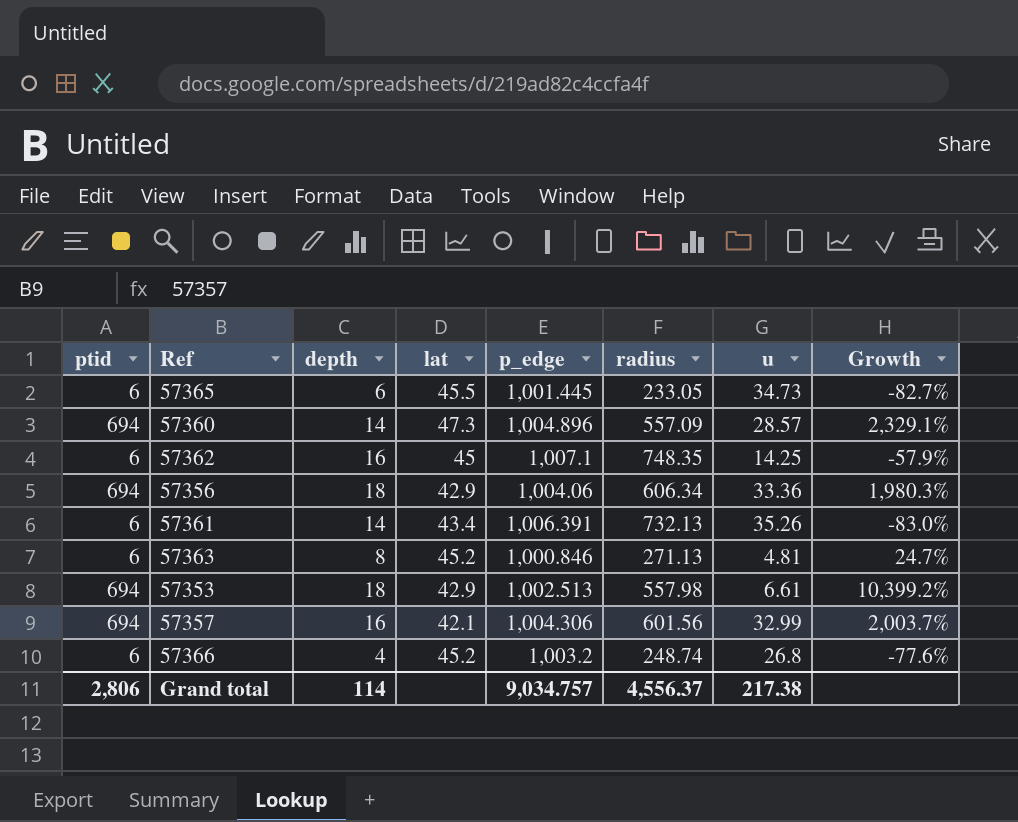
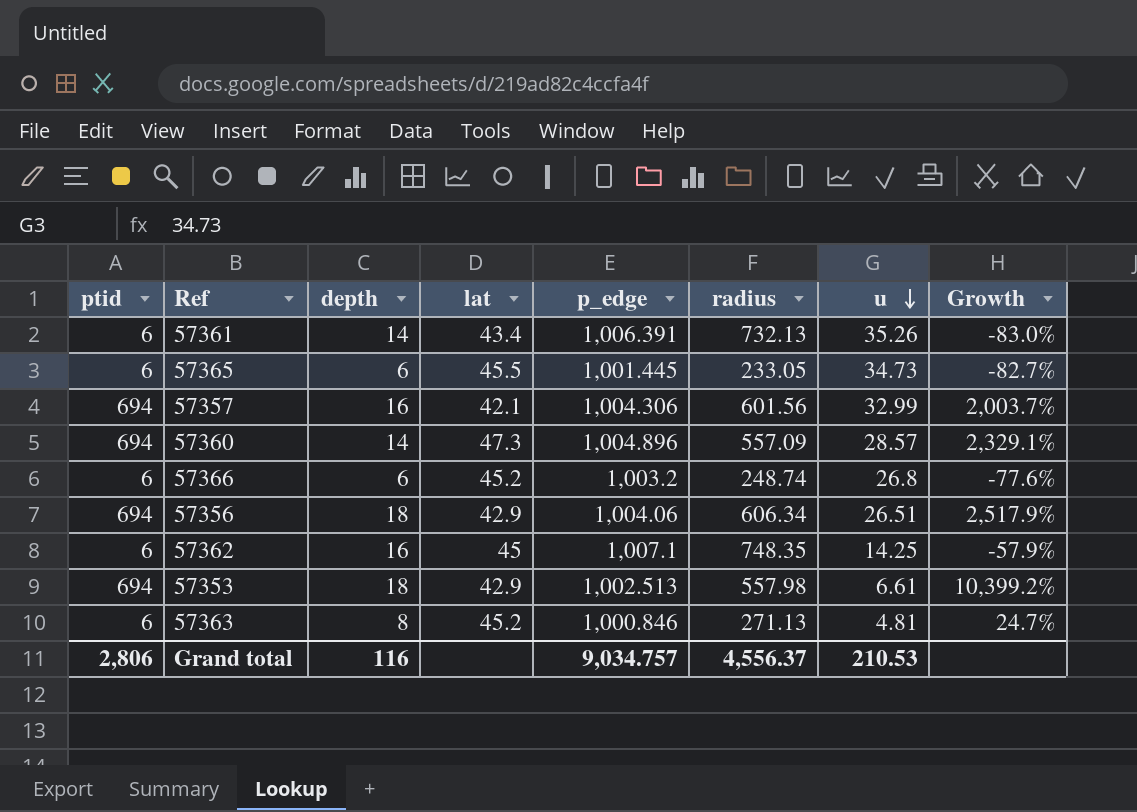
row order: none -> u descending
57366 | depth: 4 -> 6
57356 | u: 33.36 -> 26.51
57356 | Growth: 1,980.3% -> 2,517.9%
Grand total | depth: 114 -> 116
Grand total | u: 217.38 -> 210.53

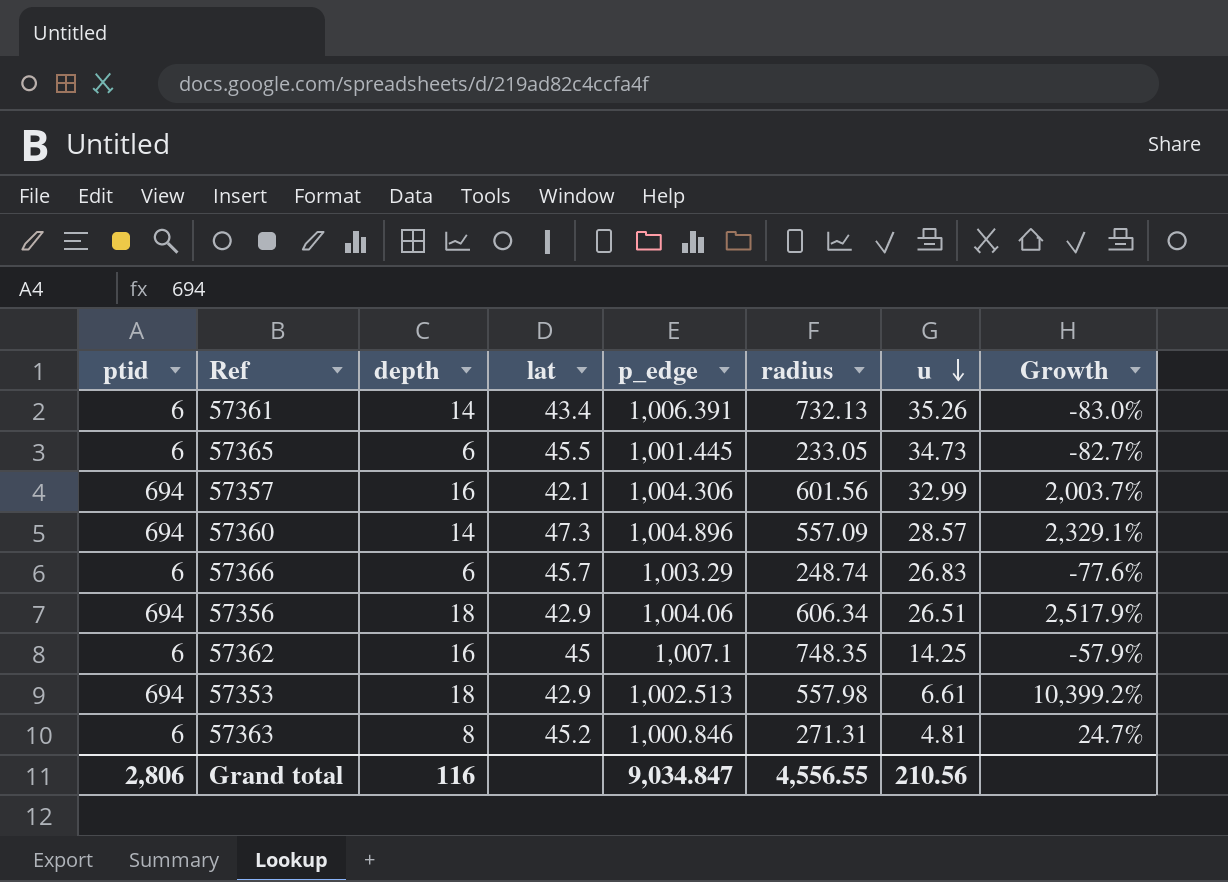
57366 | lat: 45.2 -> 45.7
57366 | p_edge: 1,003.2 -> 1,003.29
57366 | u: 26.8 -> 26.83
57363 | radius: 271.13 -> 271.31
Grand total | p_edge: 9,034.757 -> 9,034.847
Grand total | radius: 4,556.37 -> 4,556.55
Grand total | u: 210.53 -> 210.56

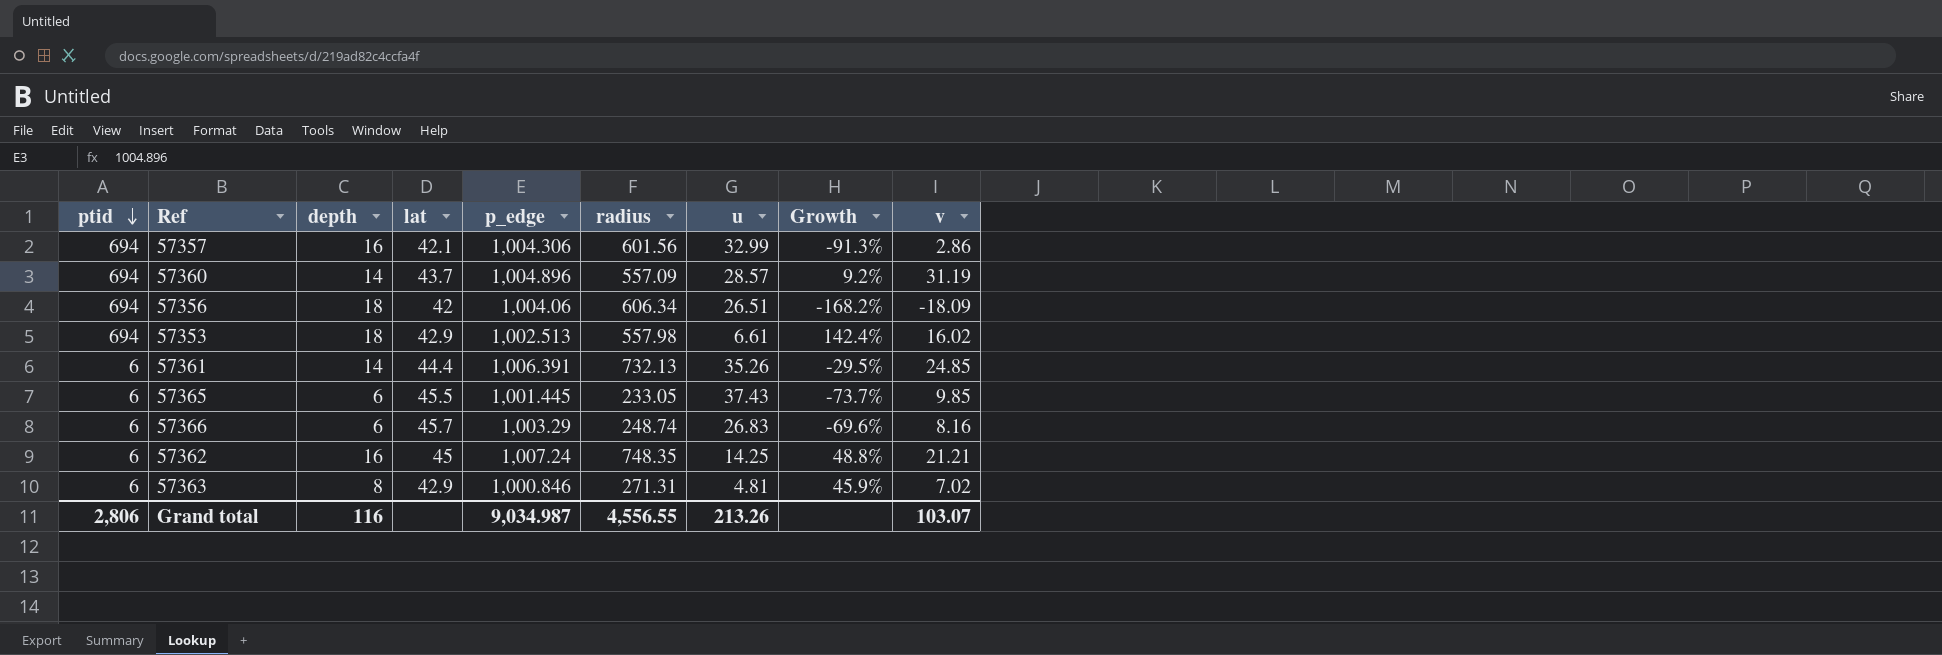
row order: u descending -> ptid descending
column Growth | formula: ([ptid] - [u]) / [u] -> ([v] - [u]) / [u]
column v | position: none -> 9
57360 | lat: 47.3 -> 43.7
57356 | lat: 42.9 -> 42
57361 | lat: 43.4 -> 44.4
57365 | u: 34.73 -> 37.43
57362 | p_edge: 1,007.1 -> 1,007.24
57363 | lat: 45.2 -> 42.9
Grand total | p_edge: 9,034.847 -> 9,034.987
Grand total | u: 210.56 -> 213.26

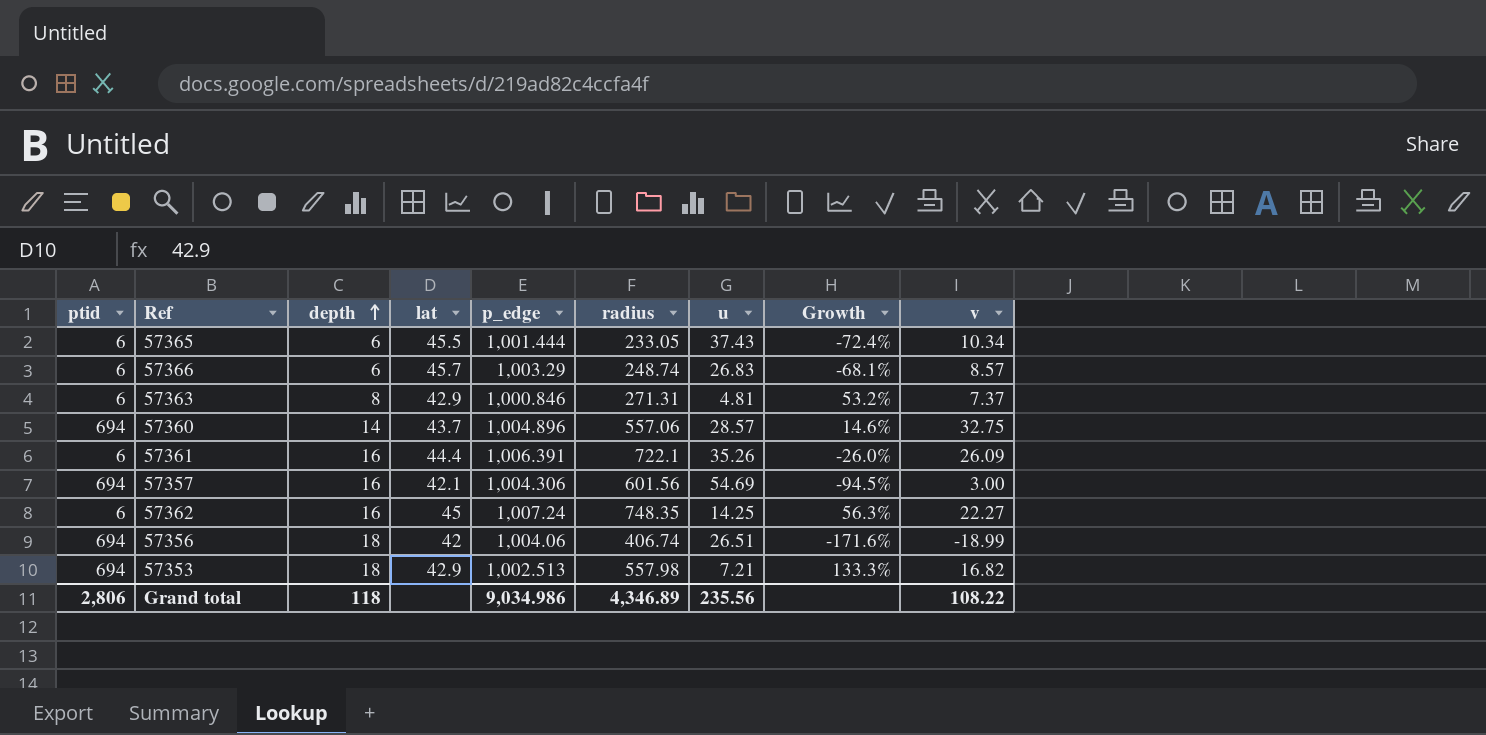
row order: ptid descending -> depth ascending
57365 | p_edge: 1,001.445 -> 1,001.444
57365 | Growth: -73.7% -> -72.4%
57365 | v: 9.85 -> 10.34
57366 | Growth: -69.6% -> -68.1%
57366 | v: 8.16 -> 8.57
57363 | Growth: 45.9% -> 53.2%
57363 | v: 7.02 -> 7.37
57360 | radius: 557.09 -> 557.06
57360 | Growth: 9.2% -> 14.6%
57360 | v: 31.19 -> 32.75
57361 | depth: 14 -> 16
57361 | radius: 732.13 -> 722.1
57361 | Growth: -29.5% -> -26.0%
57361 | v: 24.85 -> 26.09
57357 | u: 32.99 -> 54.69
57357 | Growth: -91.3% -> -94.5%
57357 | v: 2.86 -> 3.00
57362 | Growth: 48.8% -> 56.3%
57362 | v: 21.21 -> 22.27
57356 | radius: 606.34 -> 406.74
57356 | Growth: -168.2% -> -171.6%
57356 | v: -18.09 -> -18.99
57353 | u: 6.61 -> 7.21
57353 | Growth: 142.4% -> 133.3%
57353 | v: 16.02 -> 16.82
Grand total | depth: 116 -> 118
Grand total | p_edge: 9,034.987 -> 9,034.986
Grand total | radius: 4,556.55 -> 4,346.89
Grand total | u: 213.26 -> 235.56
Grand total | v: 103.07 -> 108.22

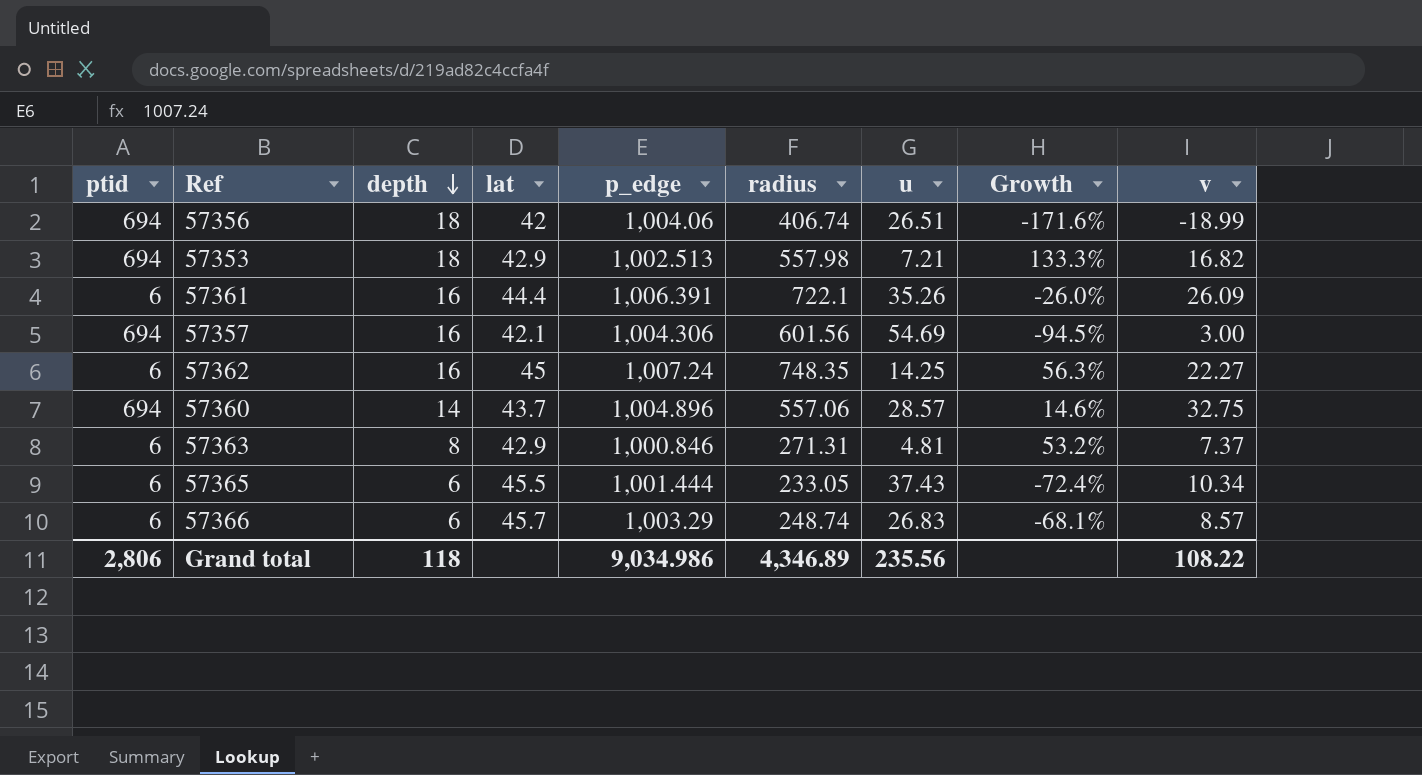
row order: depth ascending -> depth descending

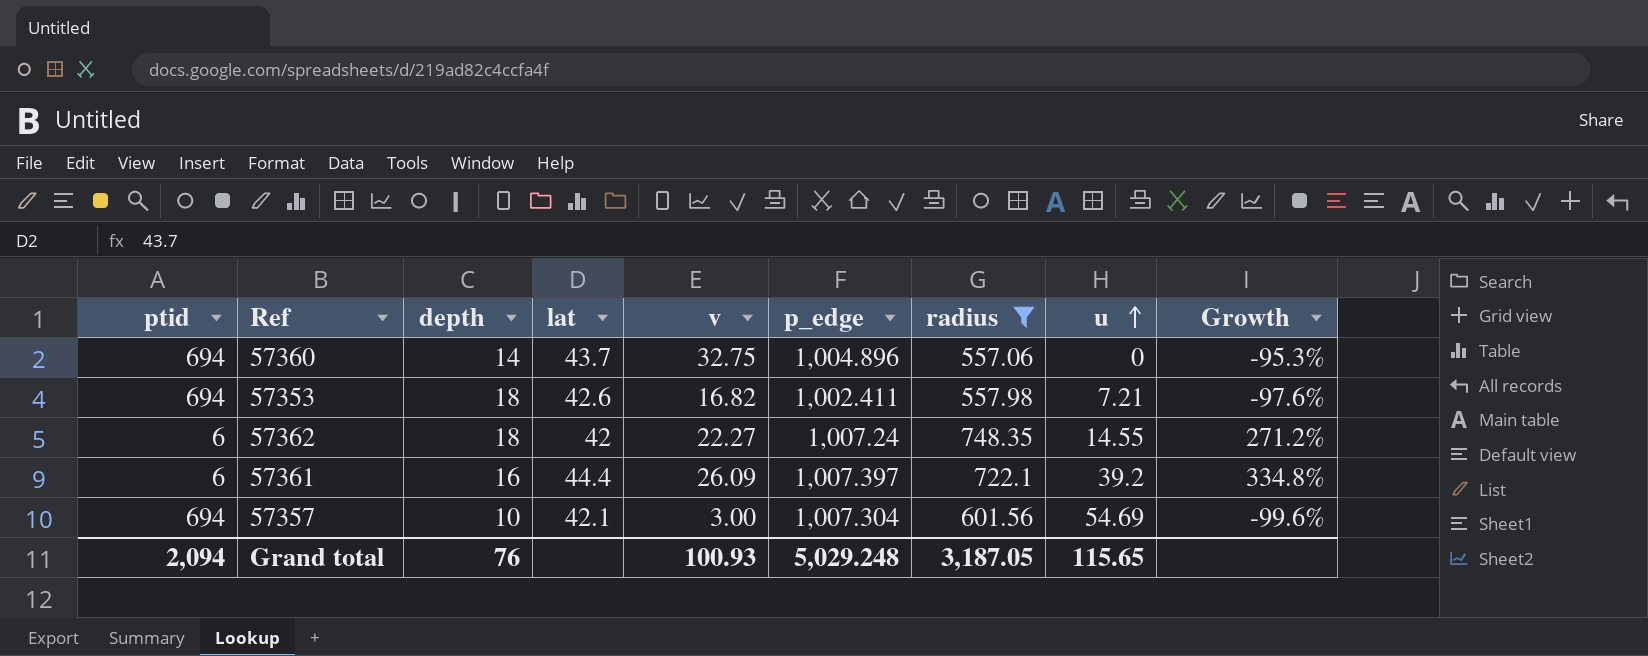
filter: none -> radius >= 557.06
row order: depth descending -> u ascending
column v | position: 9 -> 5
column Growth | formula: ([v] - [u]) / [u] -> ([v] - [ptid]) / [ptid]
57360 | u: 28.57 -> 0
57353 | lat: 42.9 -> 42.6
57353 | p_edge: 1,002.513 -> 1,002.411
57362 | depth: 16 -> 18
57362 | lat: 45 -> 42
57362 | u: 14.25 -> 14.55
57361 | p_edge: 1,006.391 -> 1,007.397
57361 | u: 35.26 -> 39.2
57357 | depth: 16 -> 10
57357 | p_edge: 1,004.306 -> 1,007.304
Grand total | ptid: 2,806 -> 2,094
Grand total | depth: 118 -> 76
Grand total | v: 108.22 -> 100.93
Grand total | p_edge: 9,034.986 -> 5,029.248
Grand total | radius: 4,346.89 -> 3,187.05
Grand total | u: 235.56 -> 115.65

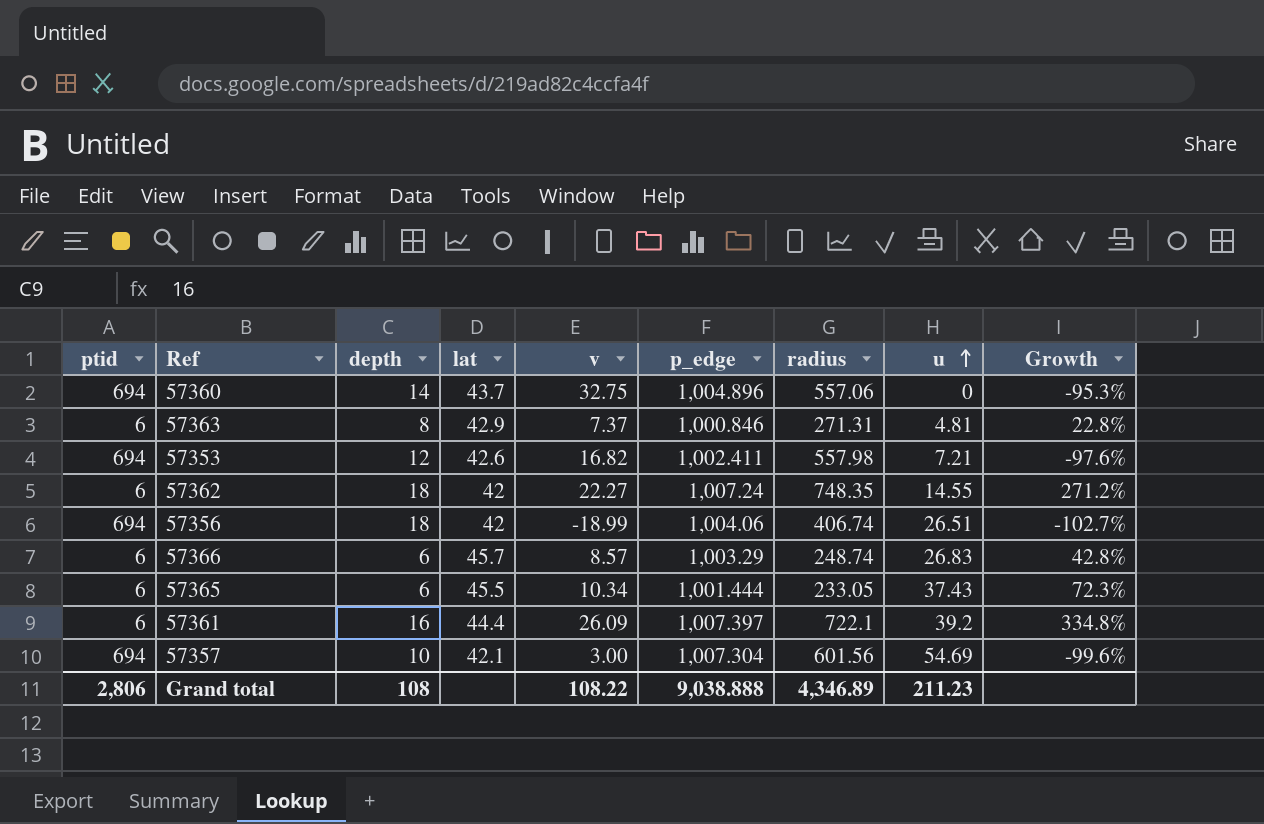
filter: radius >= 557.06 -> none
57353 | depth: 18 -> 12
Grand total | ptid: 2,094 -> 2,806
Grand total | depth: 76 -> 108
Grand total | v: 100.93 -> 108.22
Grand total | p_edge: 5,029.248 -> 9,038.888
Grand total | radius: 3,187.05 -> 4,346.89
Grand total | u: 115.65 -> 211.23

